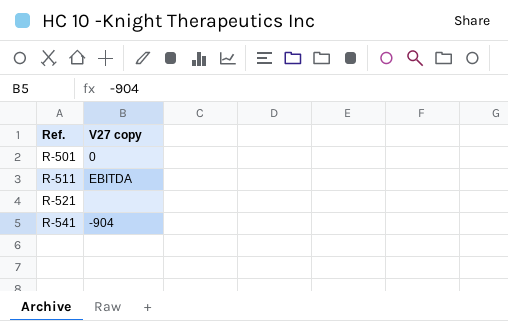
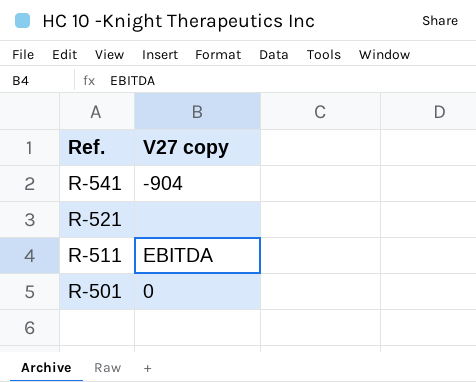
row order: Ref. ascending -> Ref. descending

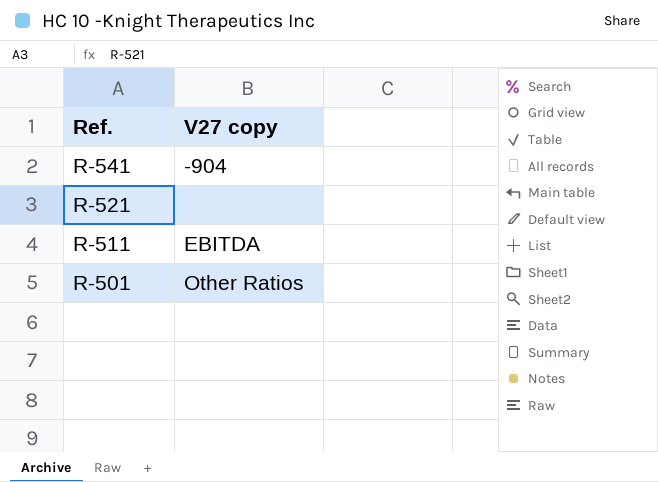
R-501 | V27 copy: 0 -> Other Ratios

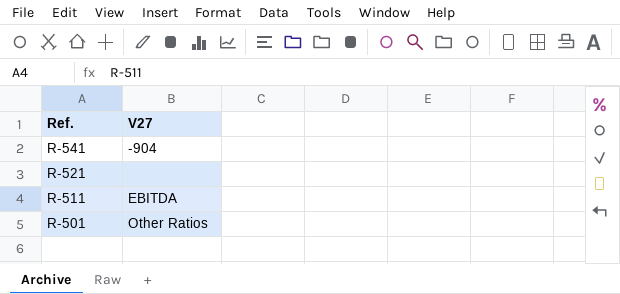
column name: V27 copy -> V27

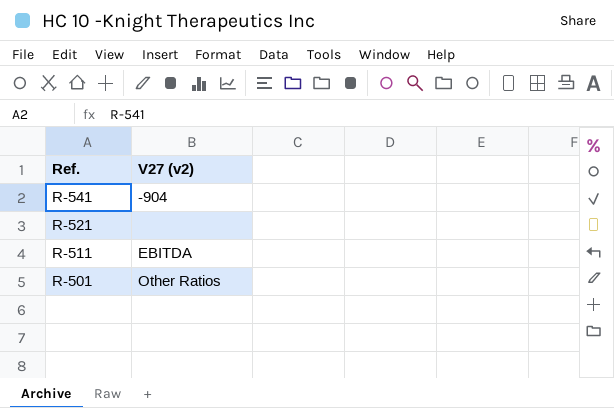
column name: V27 -> V27 (v2)

